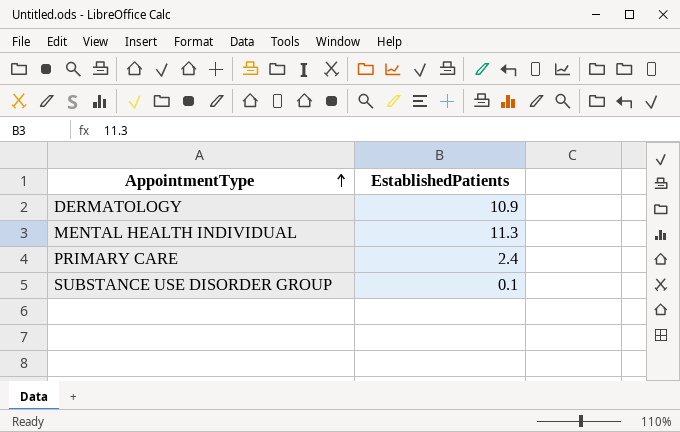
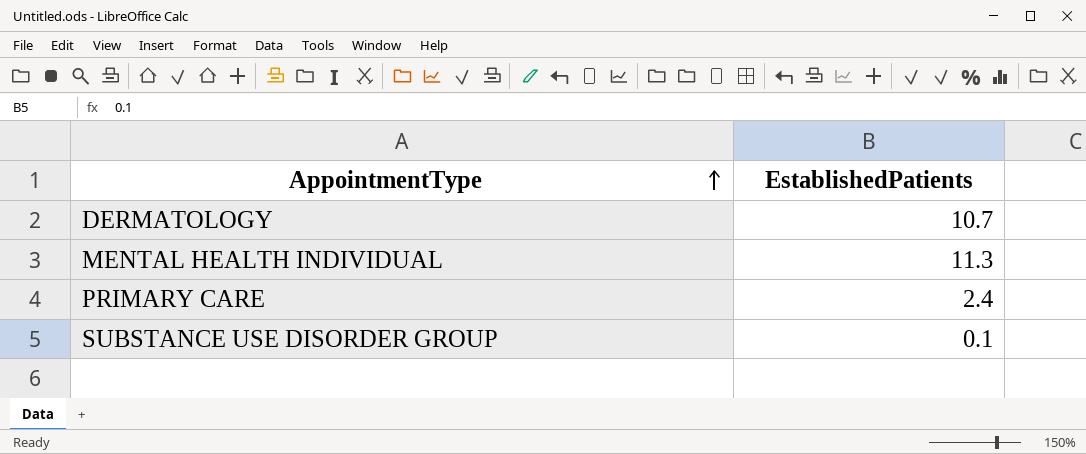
DERMATOLOGY | EstablishedPatients: 10.9 -> 10.7

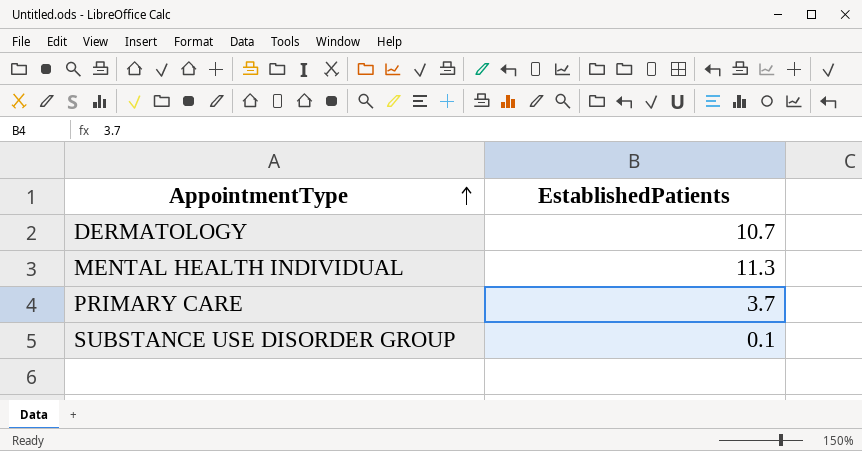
PRIMARY CARE | EstablishedPatients: 2.4 -> 3.7

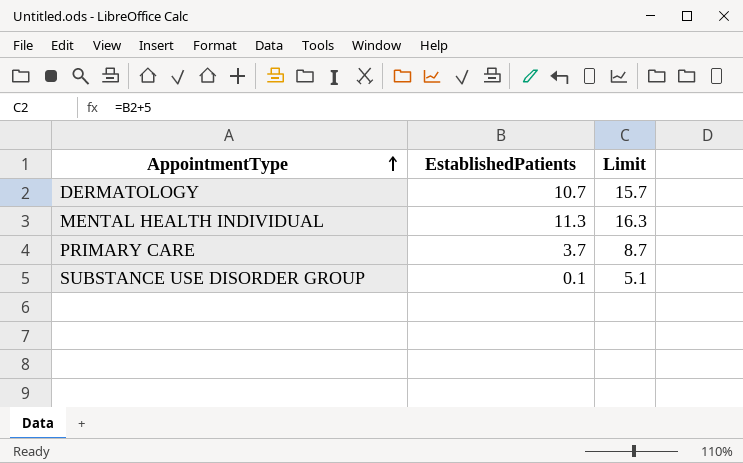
column Limit | formula: none -> [EstablishedPatients] + 5

